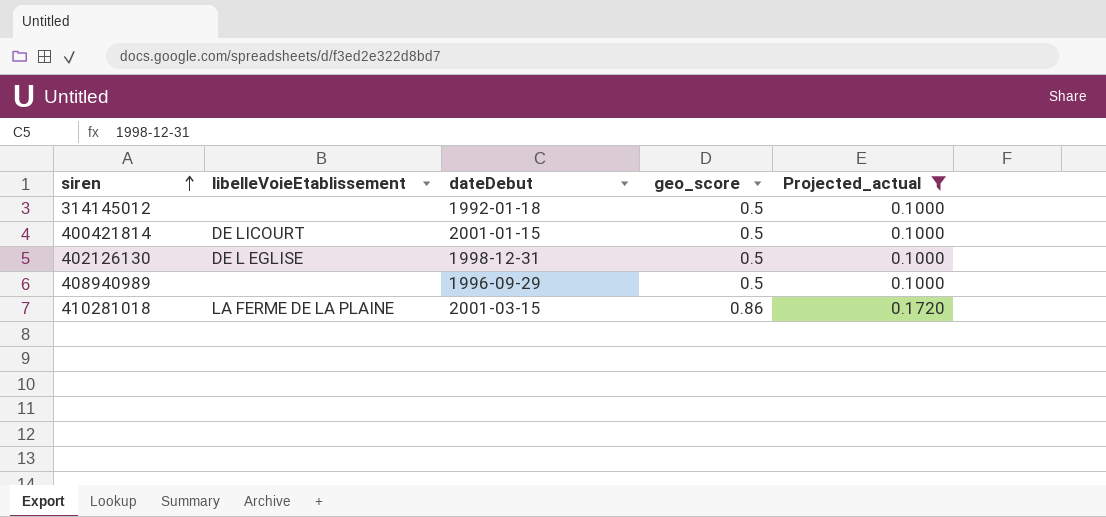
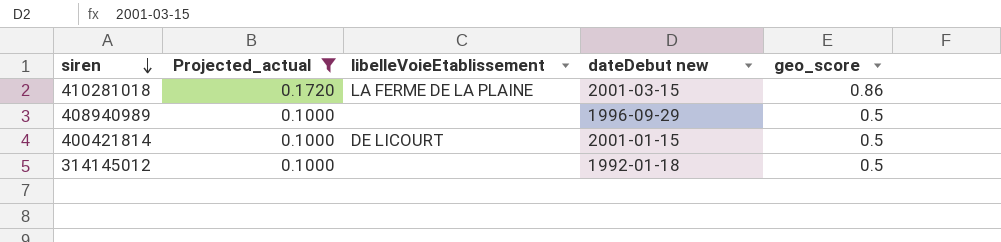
row order: siren ascending -> siren descending
column Projected_actual | position: 5 -> 2
column name: dateDebut -> dateDebut new
row 402126130: DE L EGLISE | 1998-12-31 | 0.5 | 0.1000 -> none

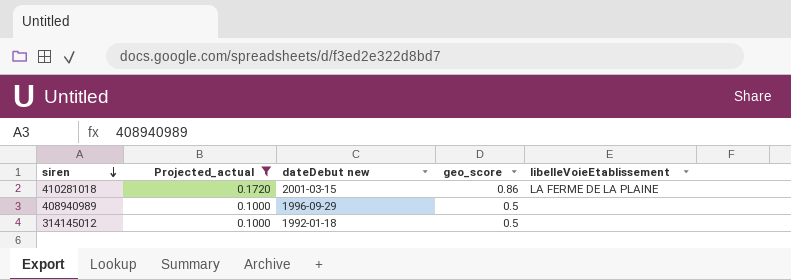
column libelleVoieEtablissement | position: 3 -> 5
row 400421814: 0.1000 | DE LICOURT | 2001-01-15 | 0.5 -> none

